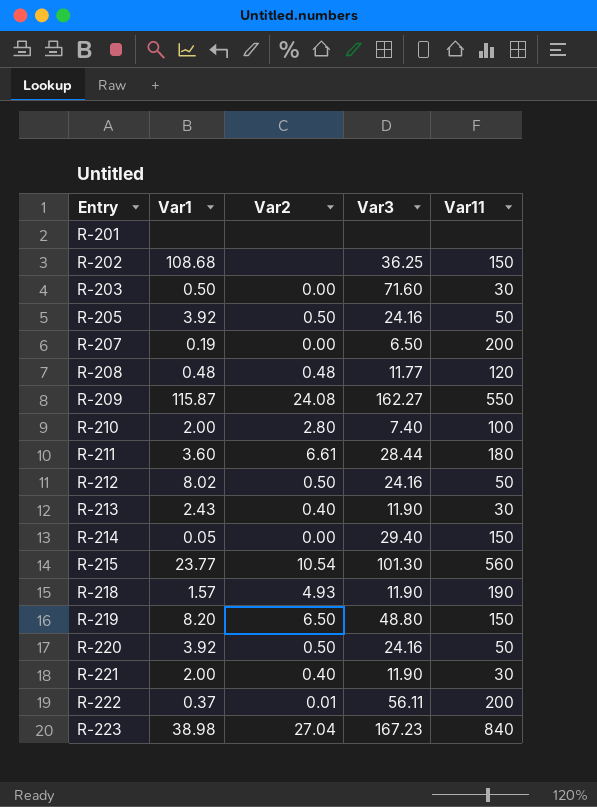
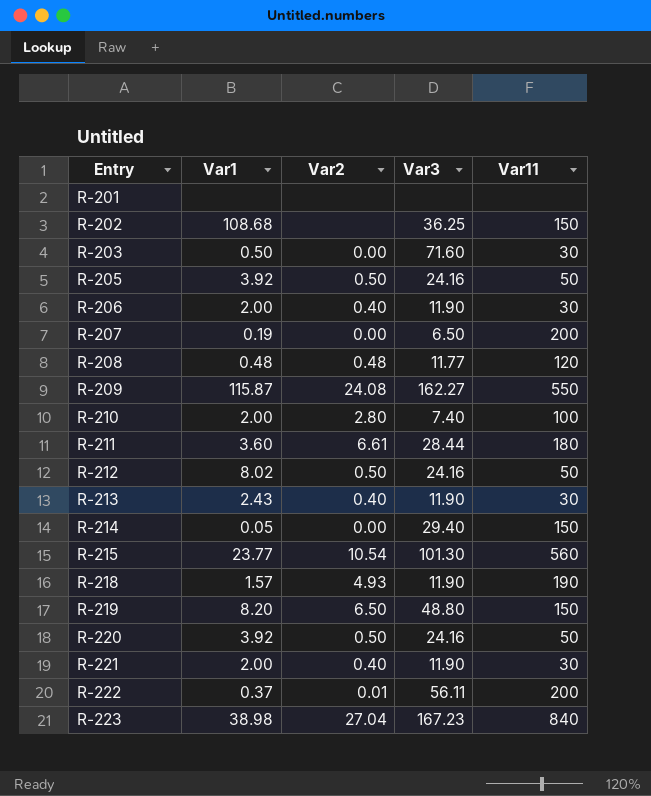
row R-206: none -> 2.00 | 0.40 | 11.90 | 30

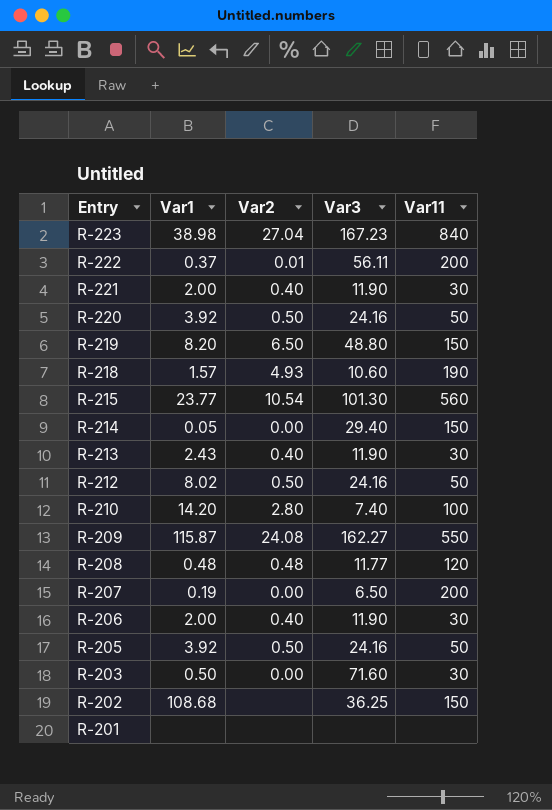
row order: Entry ascending -> Entry descending
row R-211: 3.60 | 6.61 | 28.44 | 180 -> none
R-218 | Var3: 11.90 -> 10.60
R-210 | Var1: 2.00 -> 14.20

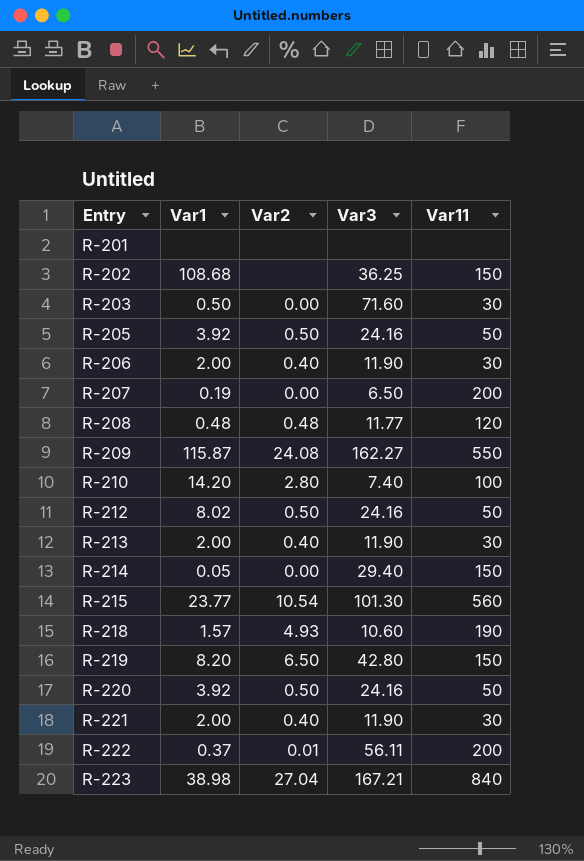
row order: Entry descending -> Entry ascending
R-213 | Var1: 2.43 -> 2.00
R-219 | Var3: 48.80 -> 42.80
R-223 | Var3: 167.23 -> 167.21

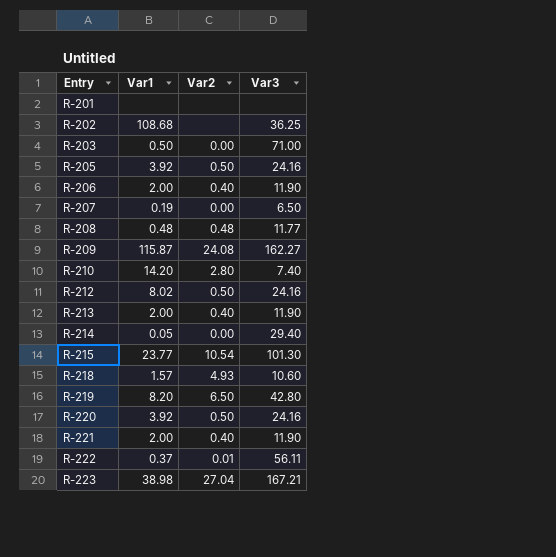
column Var11 | position: 5 -> none
R-203 | Var3: 71.60 -> 71.00

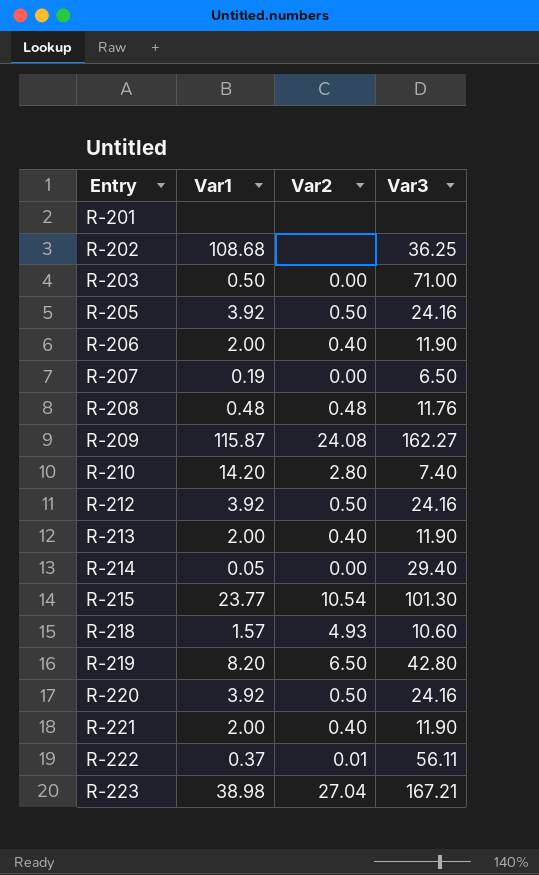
R-208 | Var3: 11.77 -> 11.76
R-212 | Var1: 8.02 -> 3.92

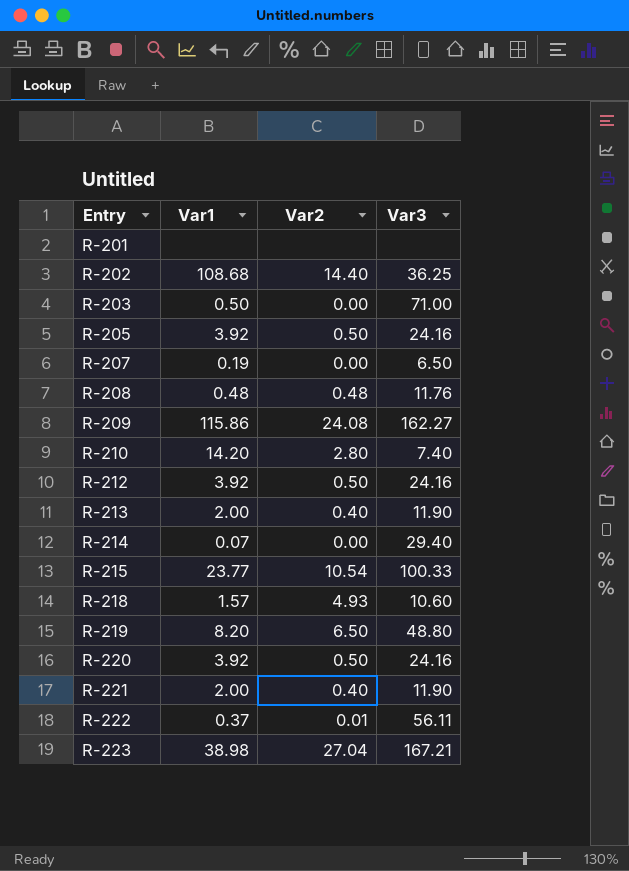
row R-206: 2.00 | 0.40 | 11.90 -> none
R-202 | Var2: none -> 14.40
R-209 | Var1: 115.87 -> 115.86
R-214 | Var1: 0.05 -> 0.07
R-215 | Var3: 101.30 -> 100.33
R-219 | Var3: 42.80 -> 48.80

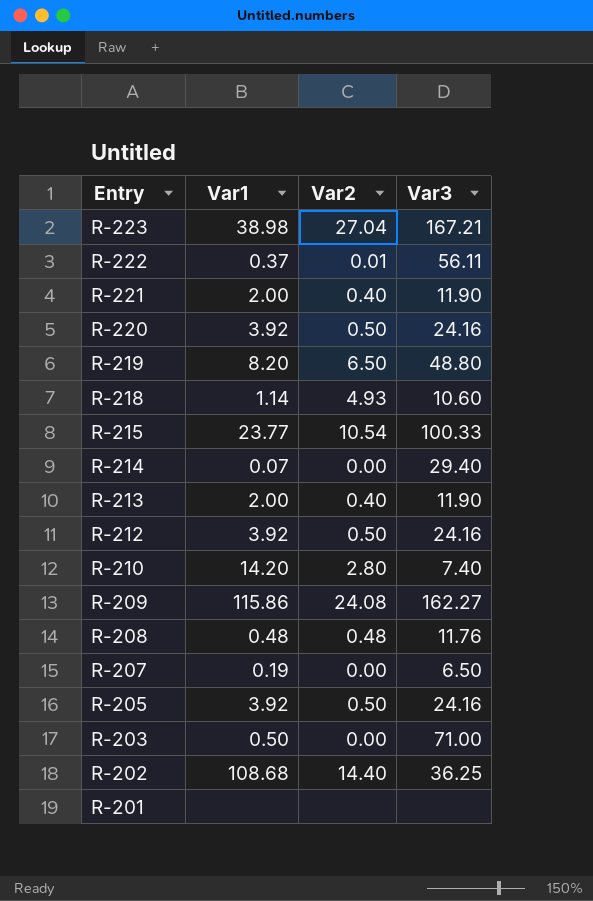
row order: Entry ascending -> Entry descending
R-218 | Var1: 1.57 -> 1.14

